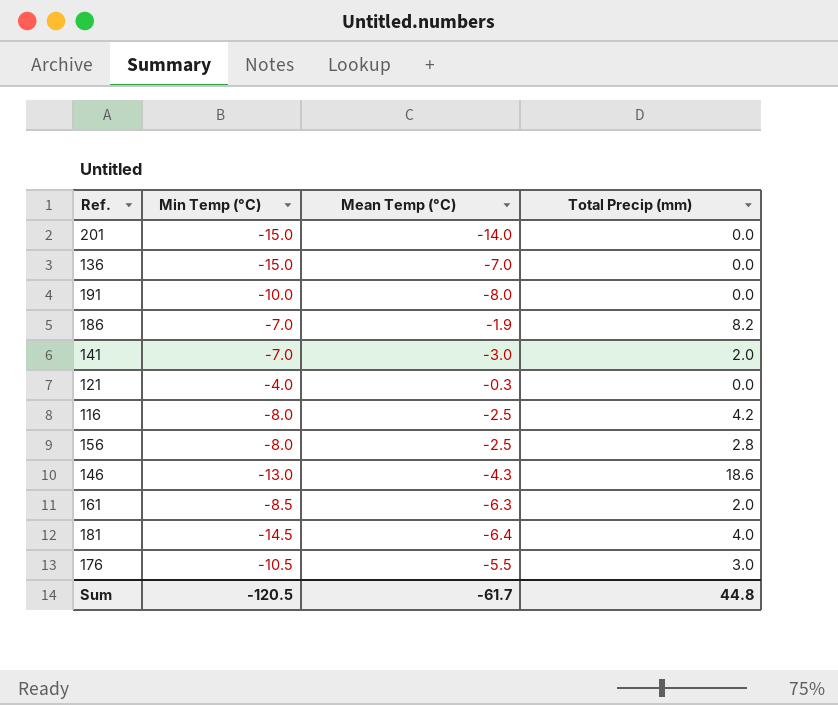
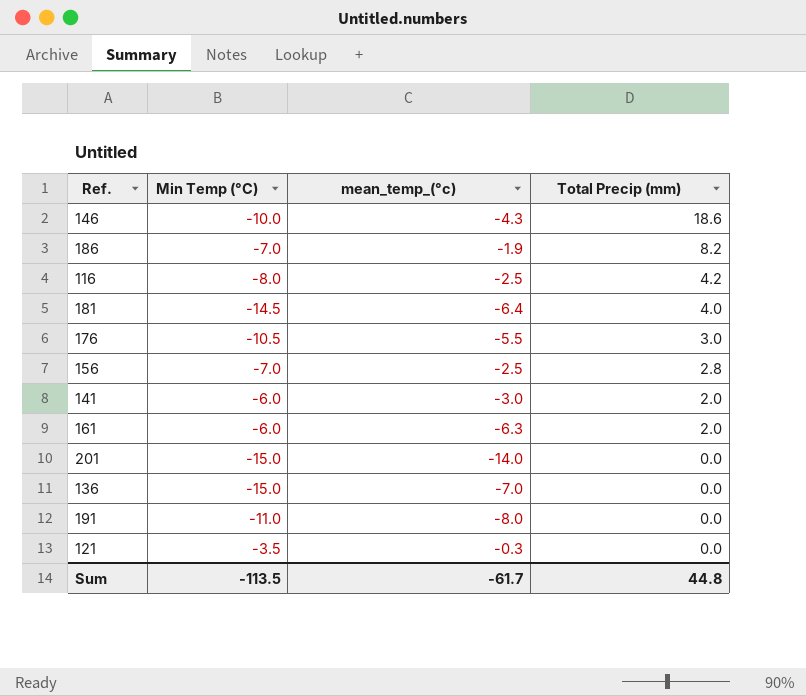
row order: none -> Total Precip (mm) descending
column name: Mean Temp (°C) -> mean_temp_(°c)
146 | Min Temp (°C): -13.0 -> -10.0
156 | Min Temp (°C): -8.0 -> -7.0
141 | Min Temp (°C): -7.0 -> -6.0
161 | Min Temp (°C): -8.5 -> -6.0
191 | Min Temp (°C): -10.0 -> -11.0
121 | Min Temp (°C): -4.0 -> -3.5
Sum | Min Temp (°C): -120.5 -> -113.5

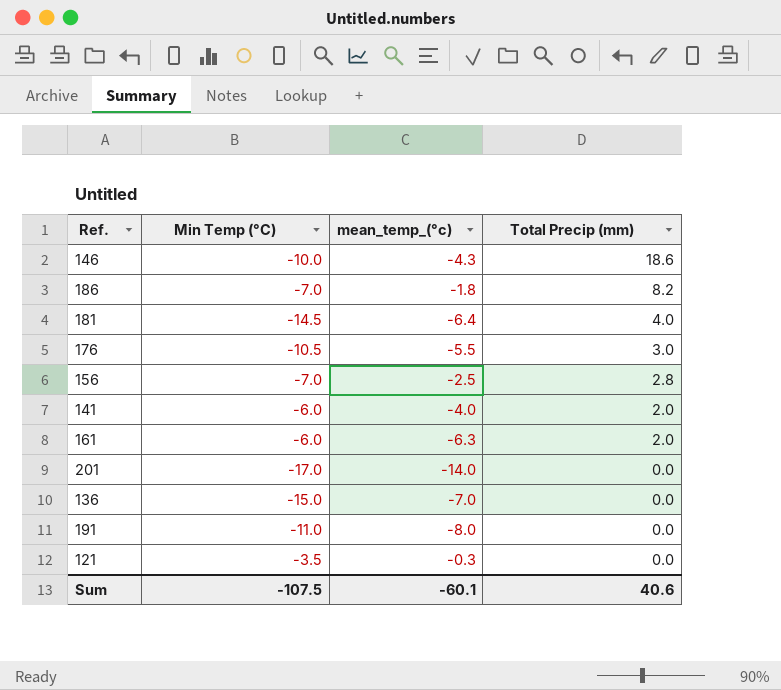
row 116: -8.0 | -2.5 | 4.2 -> none
186 | mean_temp_(°c): -1.9 -> -1.8
141 | mean_temp_(°c): -3.0 -> -4.0
201 | Min Temp (°C): -15.0 -> -17.0
Sum | Min Temp (°C): -113.5 -> -107.5
Sum | mean_temp_(°c): -61.7 -> -60.1
Sum | Total Precip (mm): 44.8 -> 40.6

